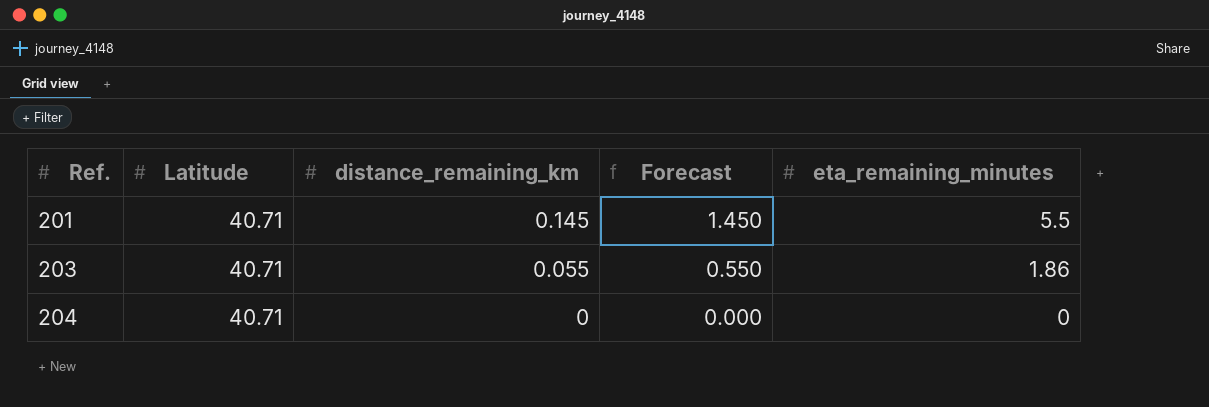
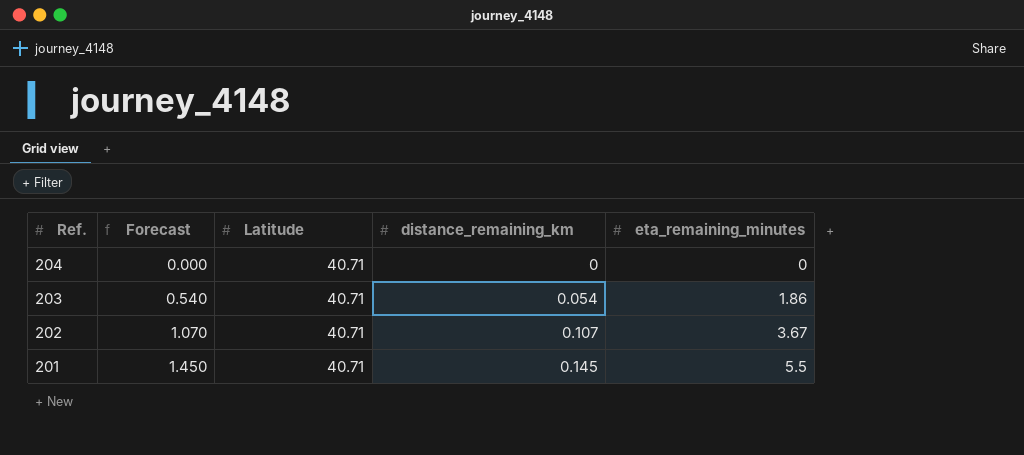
row order: Ref. ascending -> Ref. descending
column Forecast | position: 4 -> 2
203 | Forecast: 0.550 -> 0.540
203 | distance_remaining_km: 0.055 -> 0.054
row 202: none -> 1.070 | 40.71 | 0.107 | 3.67

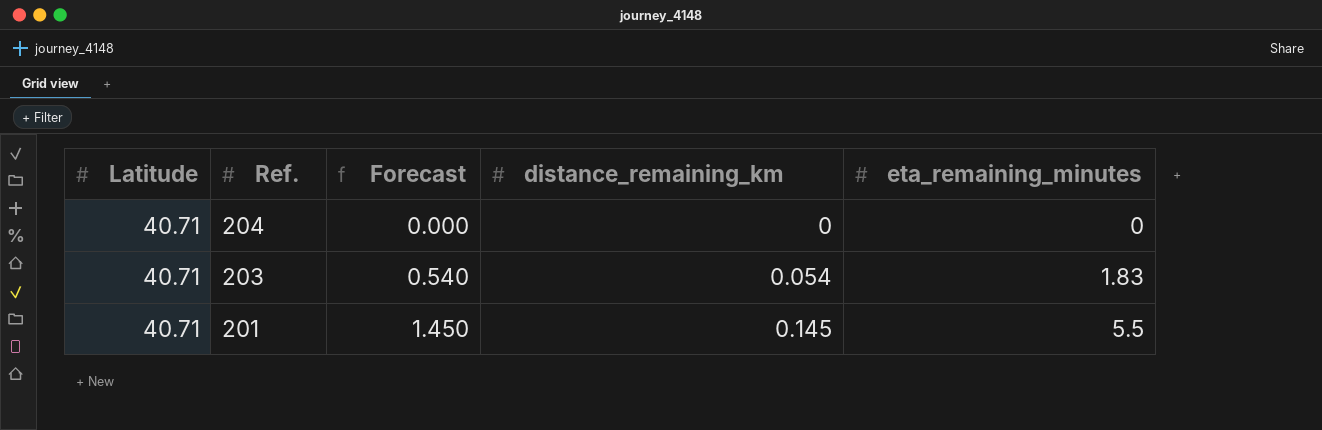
column Latitude | position: 3 -> 1
row 202: 1.070 | 40.71 | 0.107 | 3.67 -> none
203 | eta_remaining_minutes: 1.86 -> 1.83

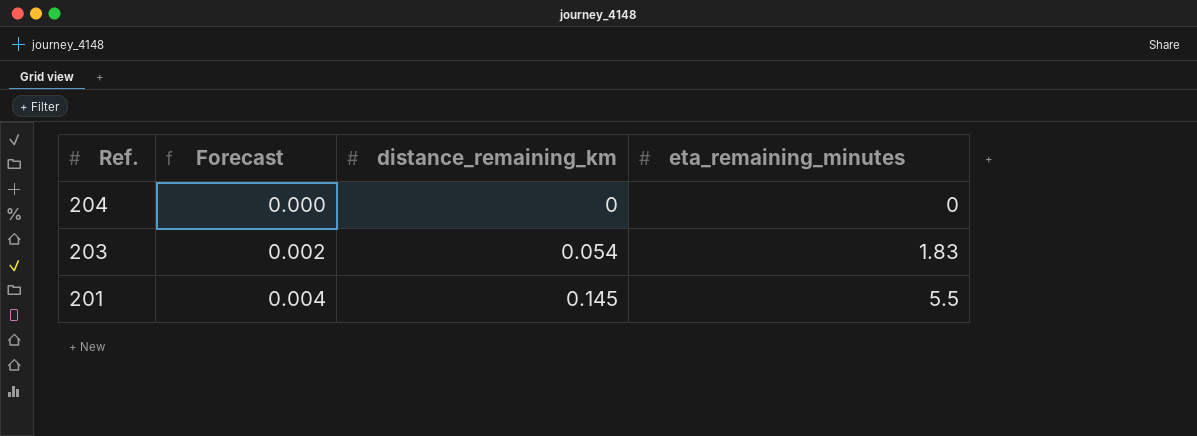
column Latitude | position: 1 -> none
column Forecast | formula: [distance_remaining_km] * 10 -> [distance_remaining_km] * 0.03

